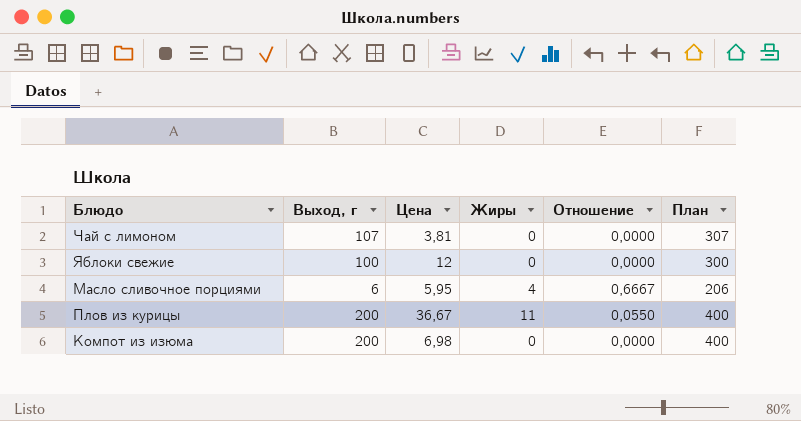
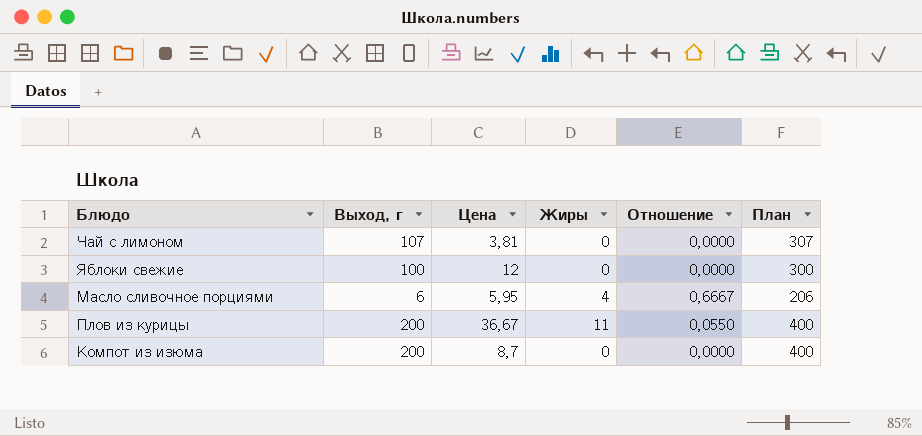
Компот из изюма | Цена: 6,98 -> 8,7

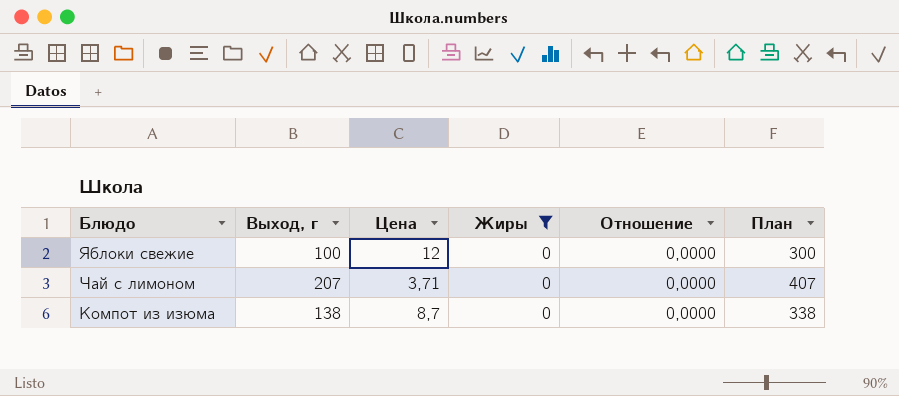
filter: none -> Жиры = 0
row order: none -> Блюдо descending
Чай с лимоном | Выход, г: 107 -> 207
Чай с лимоном | Цена: 3,81 -> 3,71
Чай с лимоном | План: 307 -> 407
Компот из изюма | Выход, г: 200 -> 138
Компот из изюма | План: 400 -> 338

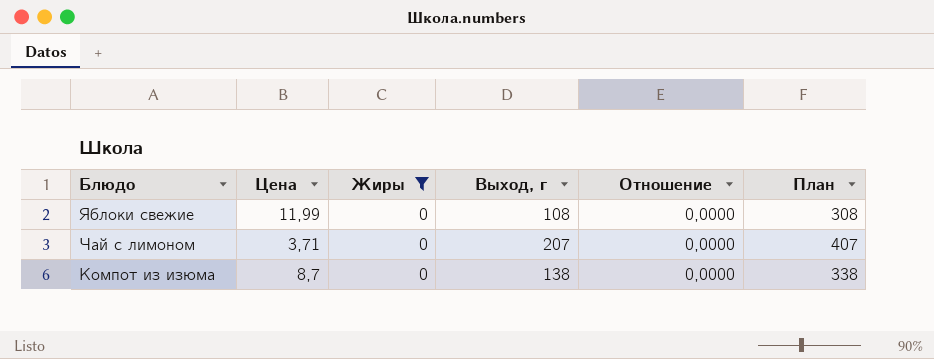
column Выход, г | position: 2 -> 4
Яблоки свежие | Цена: 12 -> 11,99
Яблоки свежие | Выход, г: 100 -> 108
Яблоки свежие | План: 300 -> 308

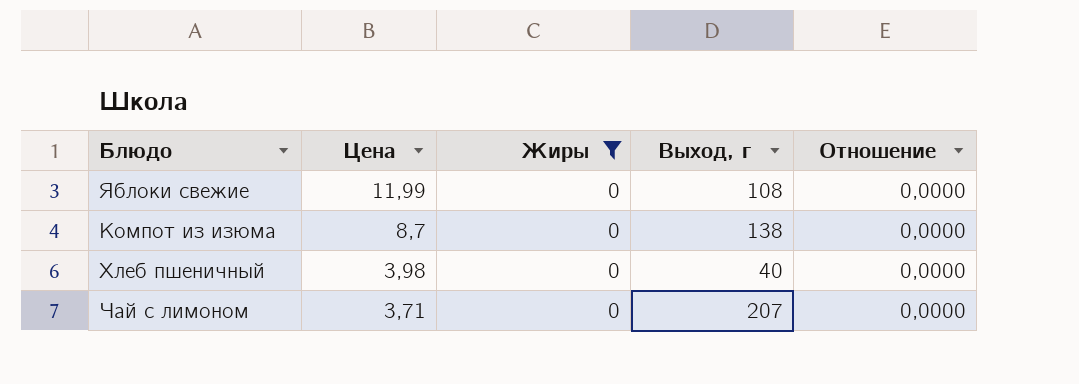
row order: Блюдо descending -> Цена descending
column План | formula: [Выход, г] + 200 -> none
row Хлеб пшеничный: none -> 3,98 | 0 | 40 | 0,0000

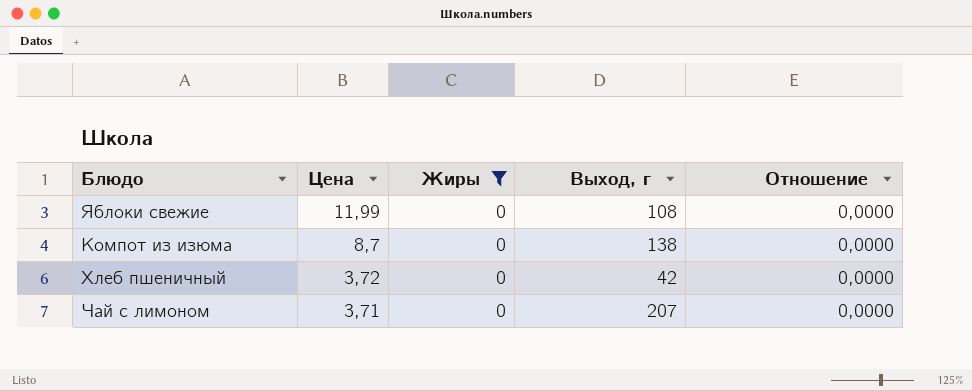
Хлеб пшеничный | Цена: 3,98 -> 3,72
Хлеб пшеничный | Выход, г: 40 -> 42

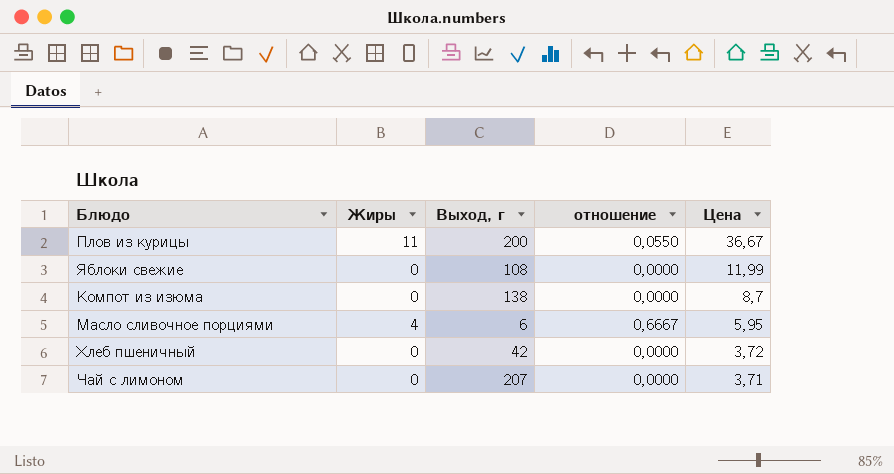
filter: Жиры = 0 -> none
column name: Отношение -> отношение
column Цена | position: 2 -> 5

